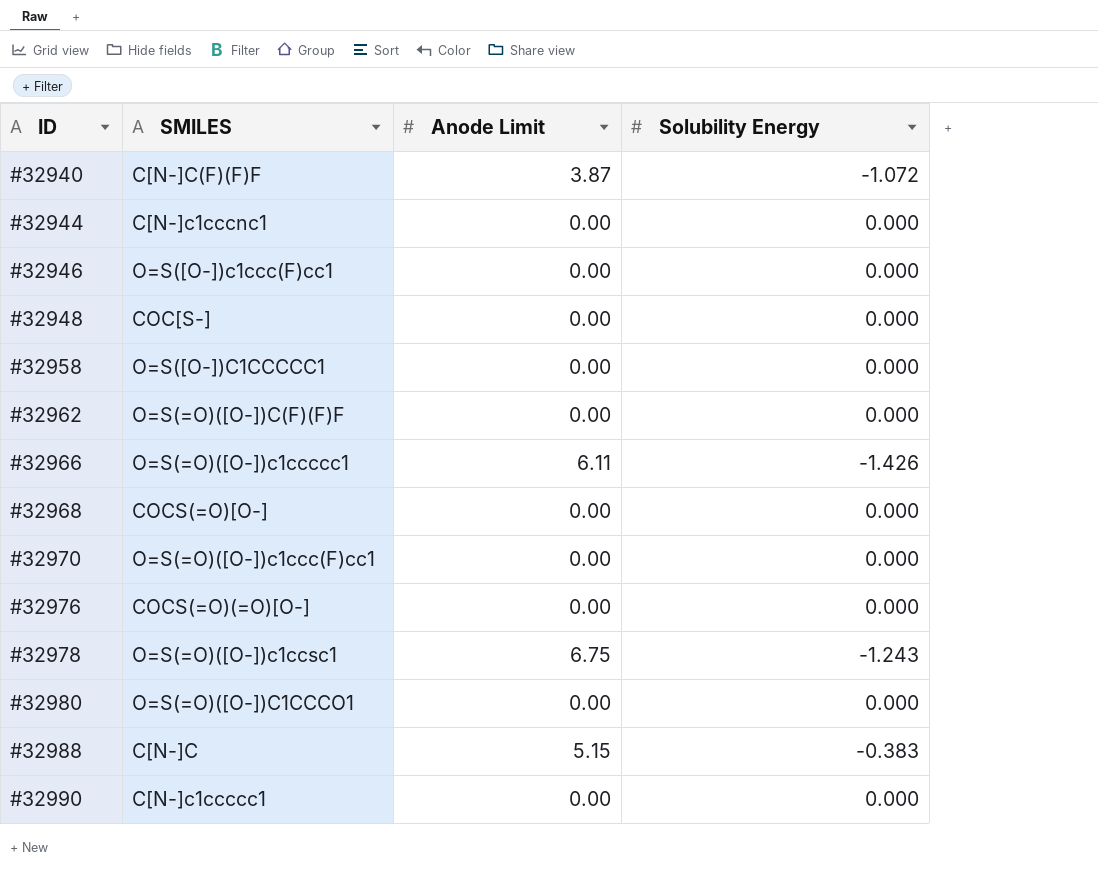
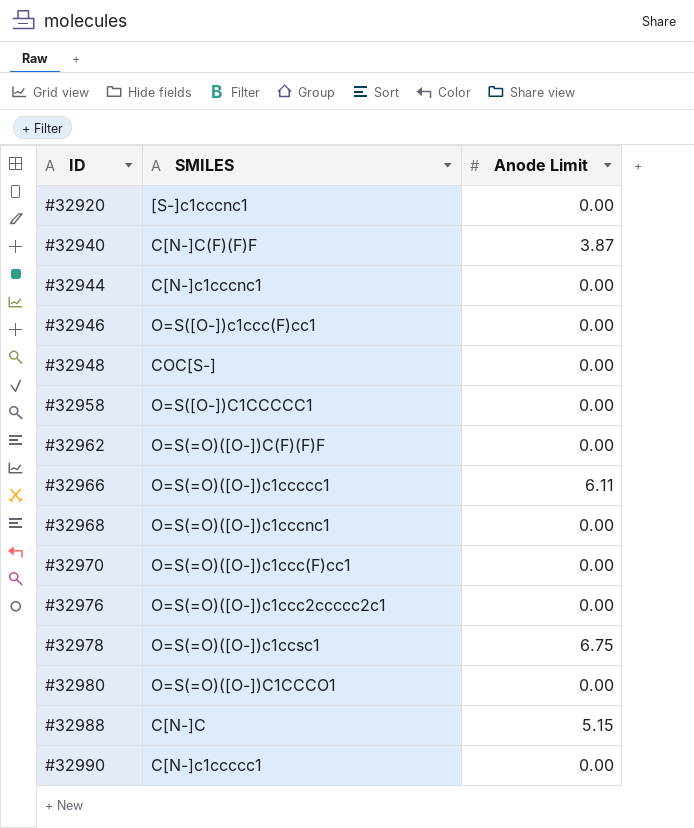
column Solubility Energy | position: 4 -> none
row #32920: none -> [S-]c1cccnc1 | 0.00
#32968 | SMILES: COCS(=O)[O-] -> O=S(=O)([O-])c1cccnc1
#32976 | SMILES: COCS(=O)(=O)[O-] -> O=S(=O)([O-])c1ccc2ccccc2c1

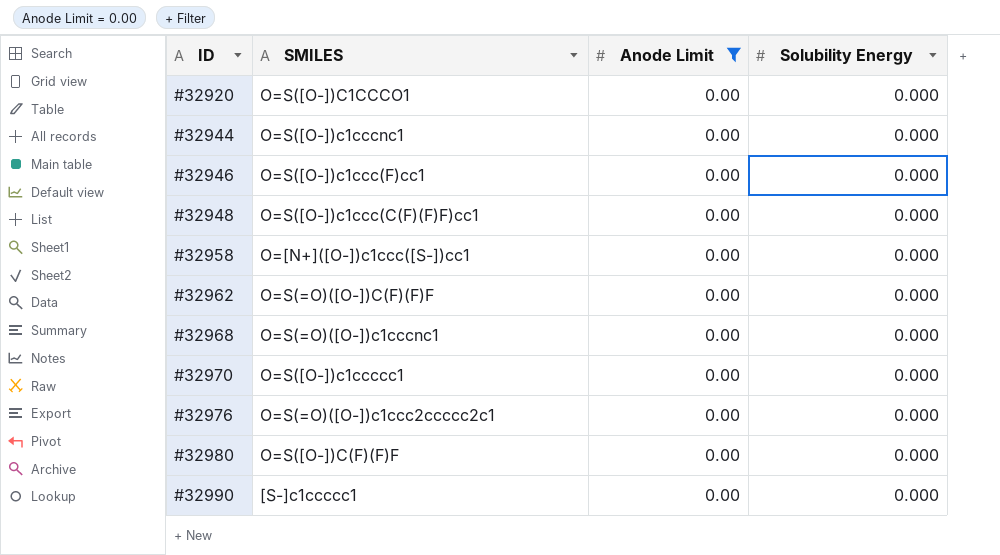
filter: none -> Anode Limit = 0.00
column Solubility Energy | position: none -> 4
#32920 | SMILES: [S-]c1cccnc1 -> O=S([O-])C1CCCO1
#32944 | SMILES: C[N-]c1cccnc1 -> O=S([O-])c1cccnc1
#32948 | SMILES: COC[S-] -> O=S([O-])c1ccc(C(F)(F)F)cc1
#32958 | SMILES: O=S([O-])C1CCCCC1 -> O=[N+]([O-])c1ccc([S-])cc1
#32970 | SMILES: O=S(=O)([O-])c1ccc(F)cc1 -> O=S([O-])c1ccccc1
#32980 | SMILES: O=S(=O)([O-])C1CCCO1 -> O=S([O-])C(F)(F)F
#32990 | SMILES: C[N-]c1ccccc1 -> [S-]c1ccccc1

